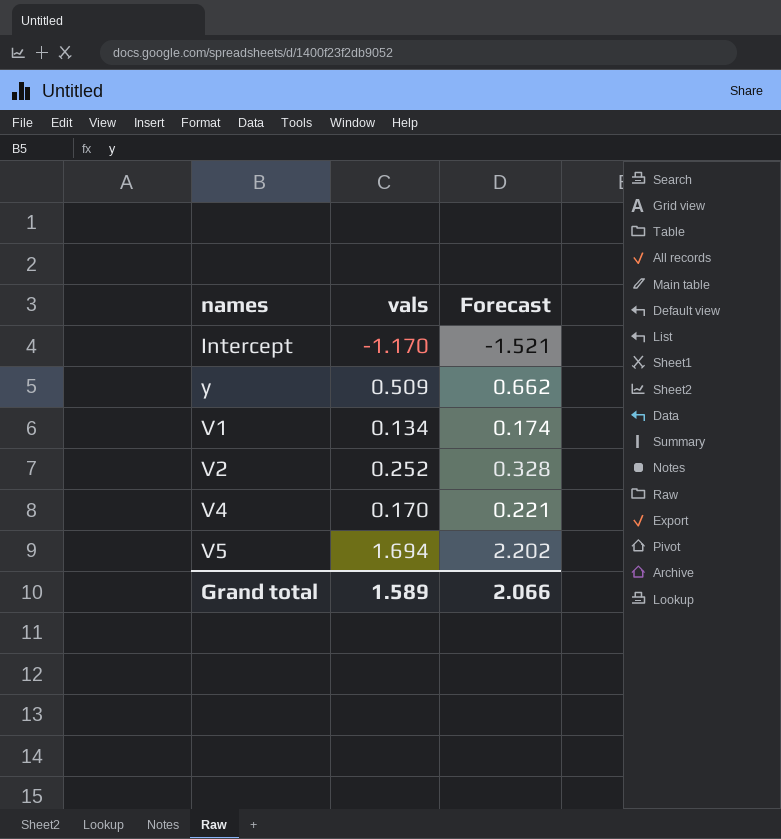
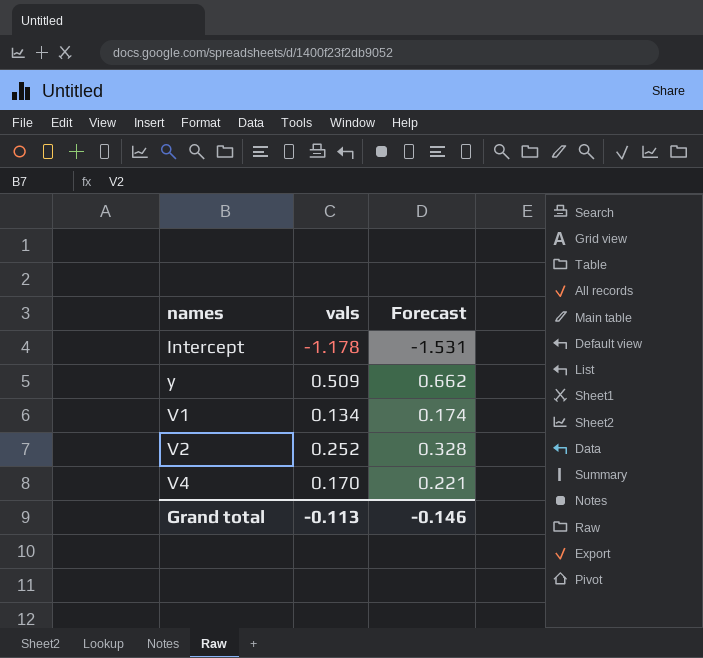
row V5: 1.694 | 2.202 -> none
Intercept | vals: -1.170 -> -1.178
Intercept | Forecast: -1.521 -> -1.531
Grand total | vals: 1.589 -> -0.113
Grand total | Forecast: 2.066 -> -0.146

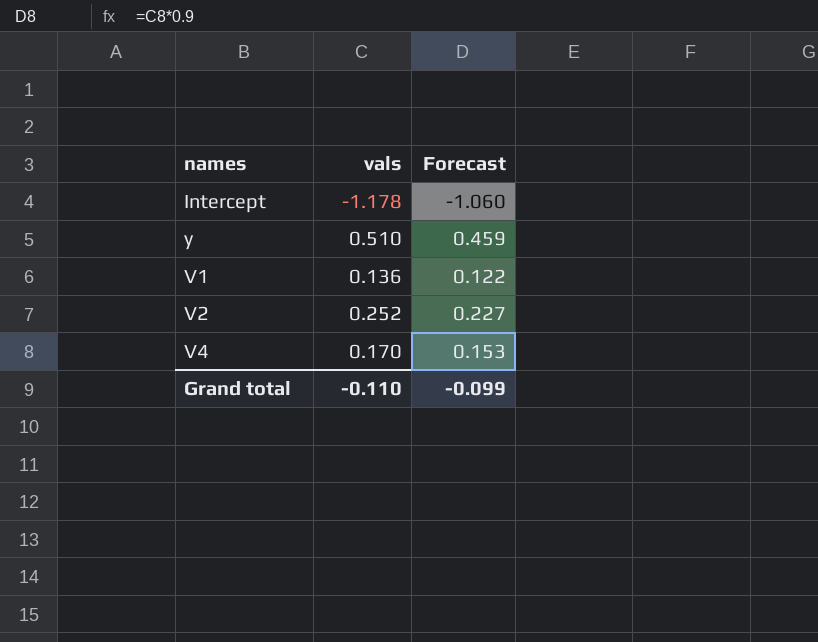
column Forecast | formula: [vals] * 1.3 -> [vals] * 0.9
y | vals: 0.509 -> 0.510
V1 | vals: 0.134 -> 0.136
Grand total | vals: -0.113 -> -0.110
Grand total | Forecast: -0.146 -> -0.099

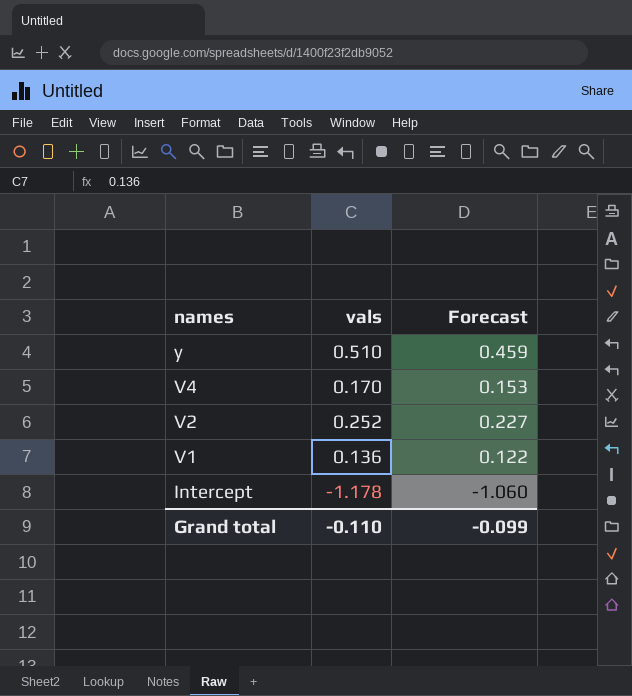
row order: none -> names descending

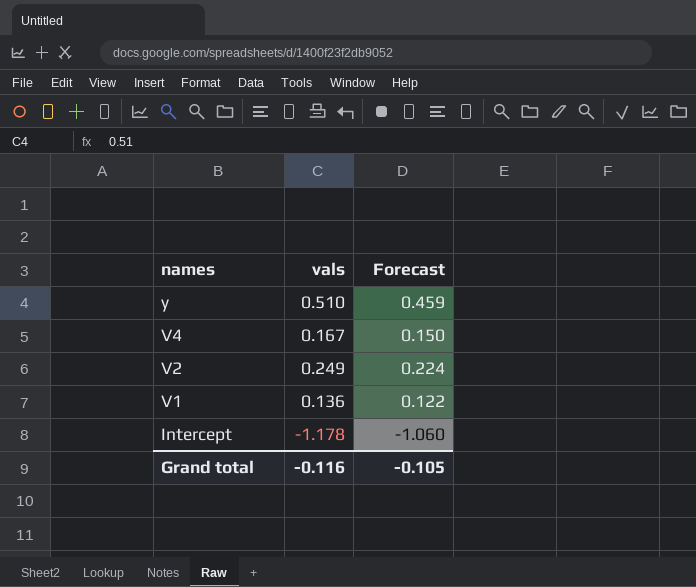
V4 | vals: 0.170 -> 0.167
V4 | Forecast: 0.153 -> 0.150
V2 | vals: 0.252 -> 0.249
V2 | Forecast: 0.227 -> 0.224
Grand total | vals: -0.110 -> -0.116
Grand total | Forecast: -0.099 -> -0.105

